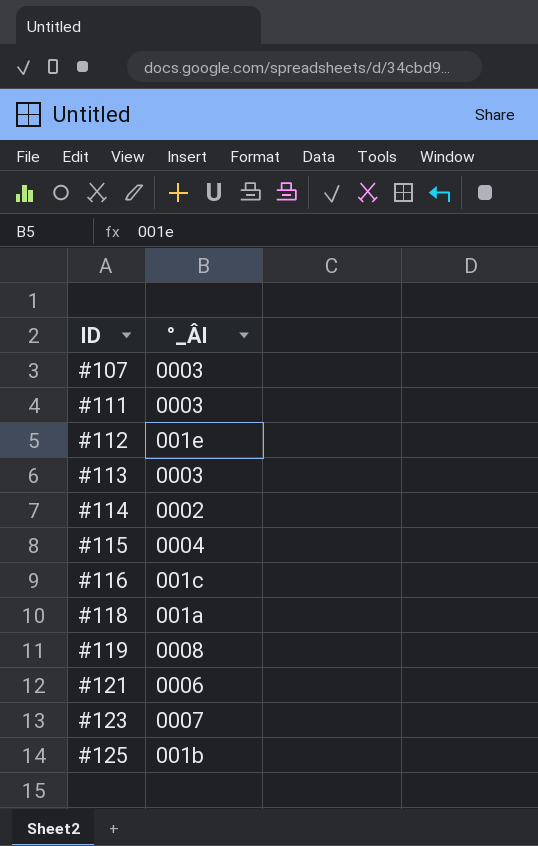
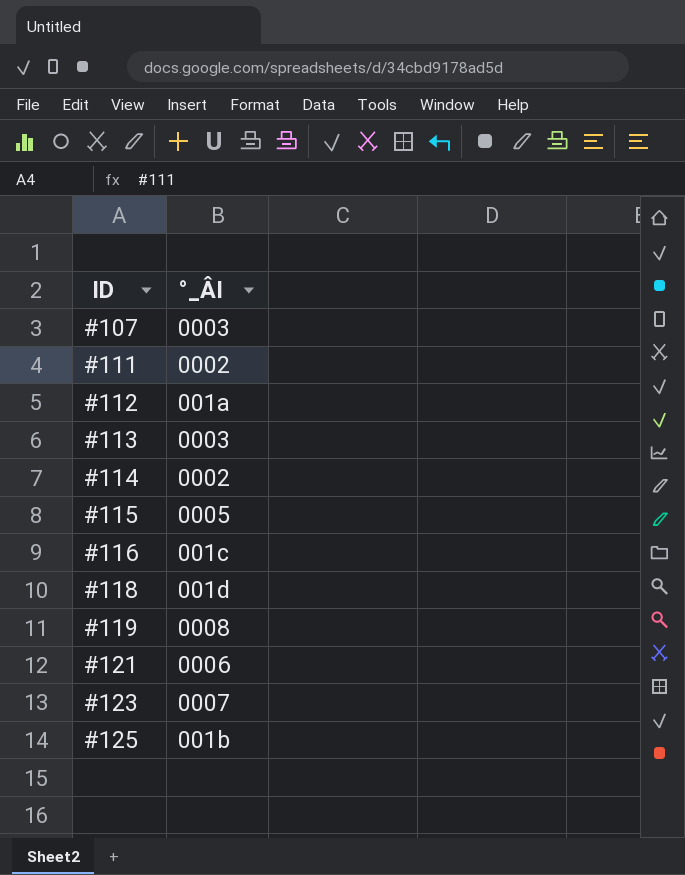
#111 | °_ÂI: 0003 -> 0002
#112 | °_ÂI: 001e -> 001a
#115 | °_ÂI: 0004 -> 0005
#118 | °_ÂI: 001a -> 001d

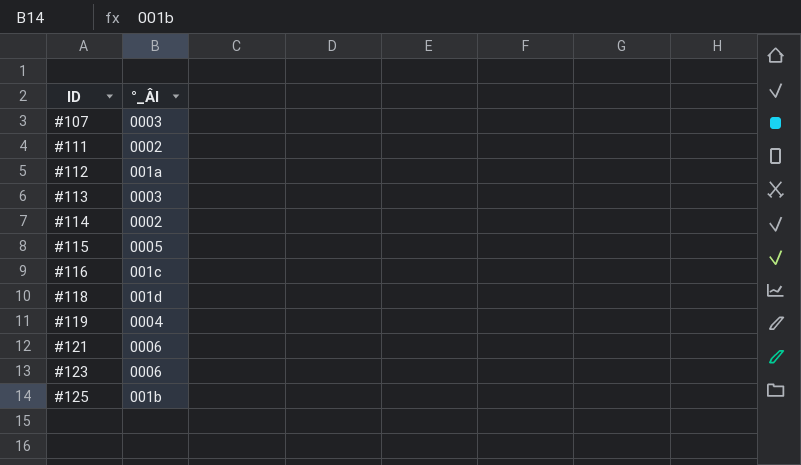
#119 | °_ÂI: 0008 -> 0004
#123 | °_ÂI: 0007 -> 0006

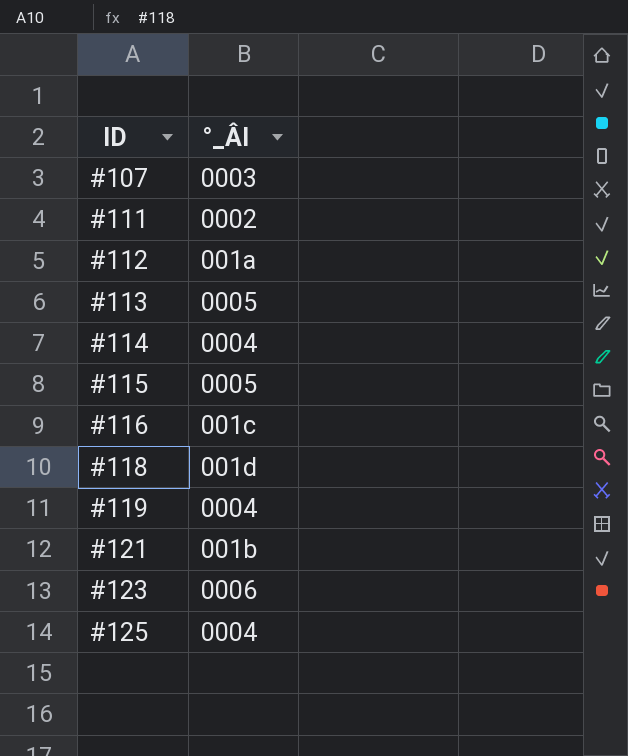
#113 | °_ÂI: 0003 -> 0005
#114 | °_ÂI: 0002 -> 0004
#121 | °_ÂI: 0006 -> 001b
#125 | °_ÂI: 001b -> 0004

